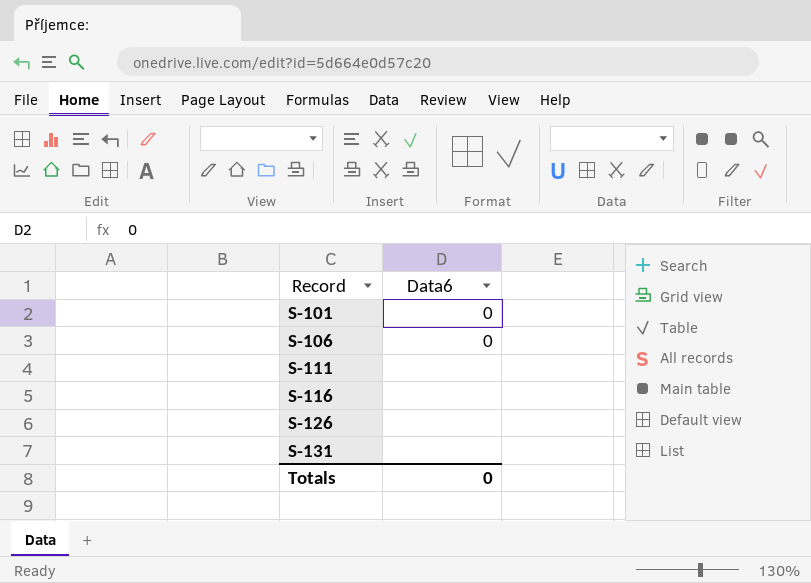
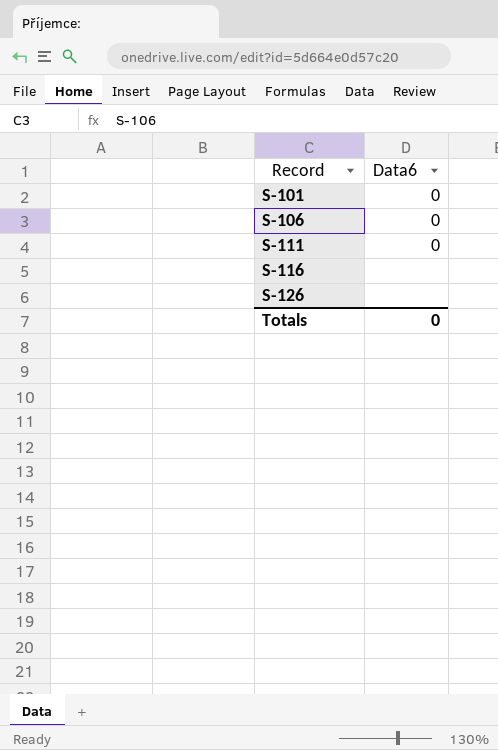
row S-131: none -> none
S-111 | Data6: none -> 0

